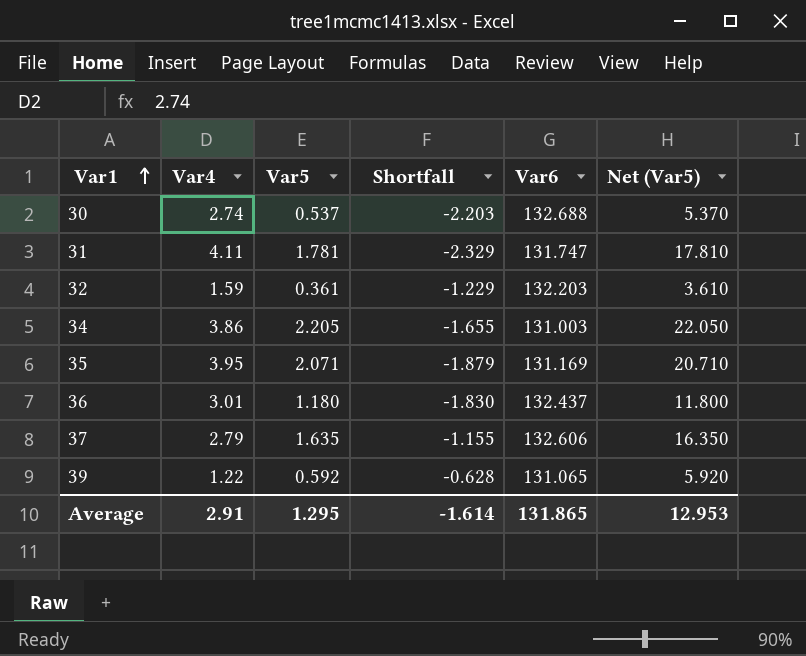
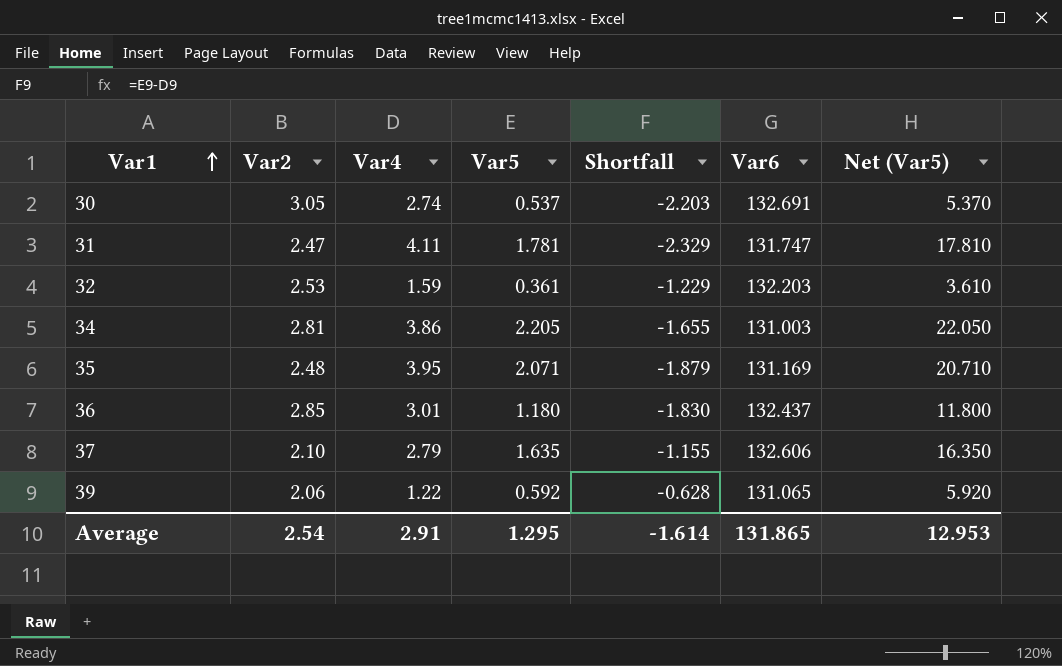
column Var2 | position: none -> 2
30 | Var6: 132.688 -> 132.691

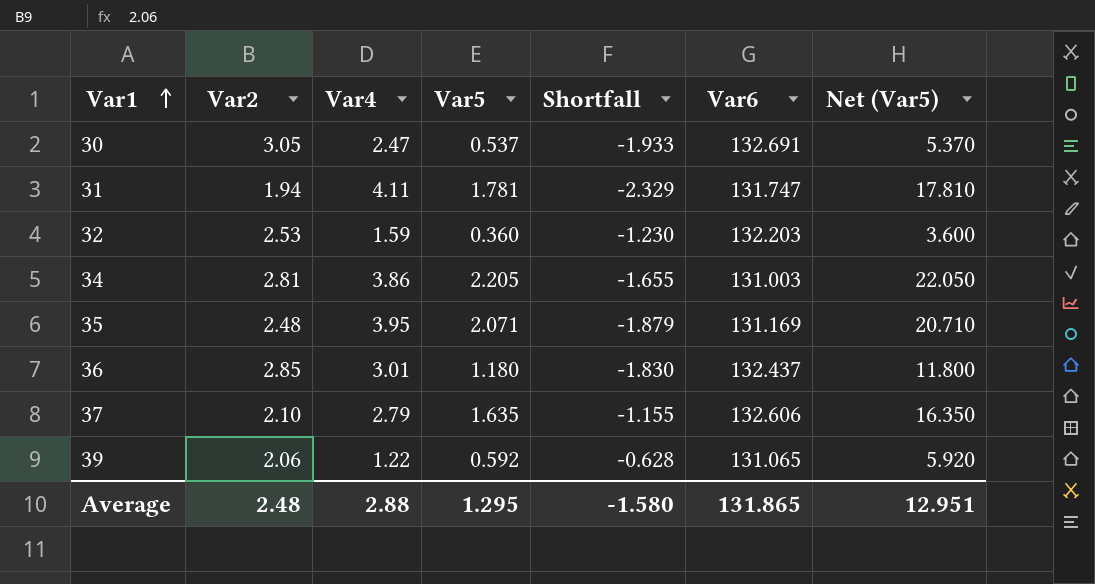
30 | Var4: 2.74 -> 2.47
30 | Shortfall: -2.203 -> -1.933
31 | Var2: 2.47 -> 1.94
32 | Var5: 0.361 -> 0.360
32 | Shortfall: -1.229 -> -1.230
32 | Net (Var5): 3.610 -> 3.600
Average | Var2: 2.54 -> 2.48
Average | Var4: 2.91 -> 2.88
Average | Shortfall: -1.614 -> -1.580
Average | Net (Var5): 12.953 -> 12.951

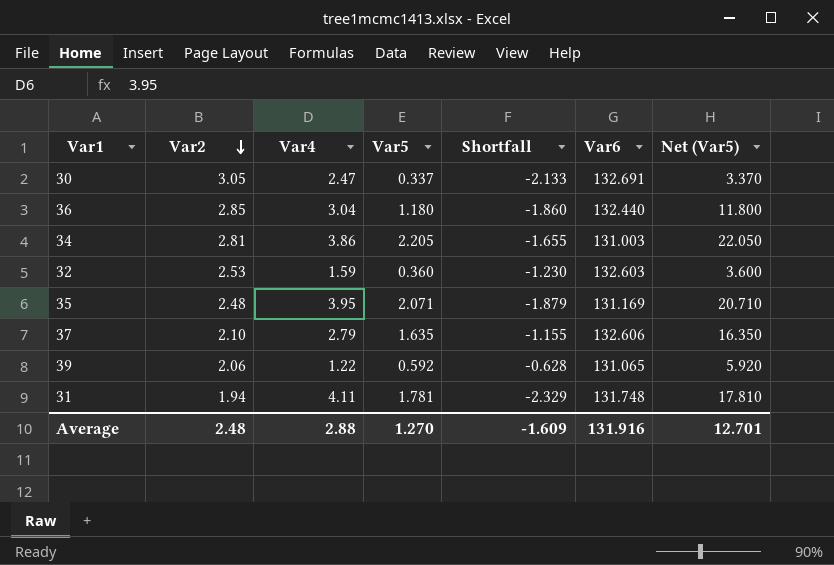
row order: Var1 ascending -> Var2 descending
30 | Var5: 0.537 -> 0.337
30 | Shortfall: -1.933 -> -2.133
30 | Net (Var5): 5.370 -> 3.370
36 | Var4: 3.01 -> 3.04
36 | Shortfall: -1.830 -> -1.860
36 | Var6: 132.437 -> 132.440
32 | Var6: 132.203 -> 132.603
31 | Var6: 131.747 -> 131.748
Average | Var5: 1.295 -> 1.270
Average | Shortfall: -1.580 -> -1.609
Average | Var6: 131.865 -> 131.916
Average | Net (Var5): 12.951 -> 12.701

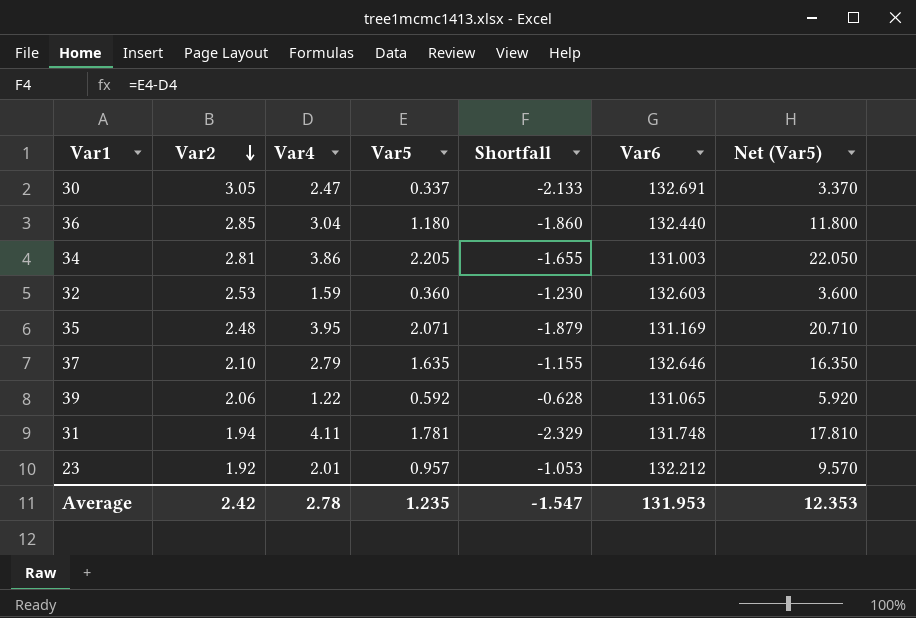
37 | Var6: 132.606 -> 132.646
row 23: none -> 1.92 | 2.01 | 0.957 | -1.053 | 132.212 | 9.570
Average | Var2: 2.48 -> 2.42
Average | Var4: 2.88 -> 2.78
Average | Var5: 1.270 -> 1.235
Average | Shortfall: -1.609 -> -1.547
Average | Var6: 131.916 -> 131.953
Average | Net (Var5): 12.701 -> 12.353

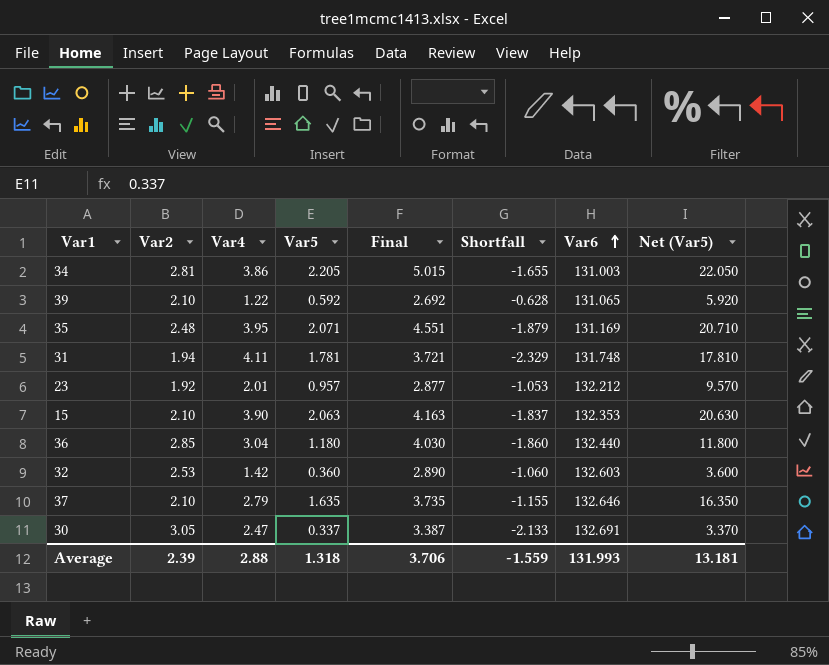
row order: Var2 descending -> Var6 ascending
column Final | formula: none -> [Var2] + [Var5]
39 | Var2: 2.06 -> 2.10
row 15: none -> 2.10 | 3.90 | 2.063 | 4.163 | -1.837 | 132.353 | 20.630
32 | Var4: 1.59 -> 1.42
32 | Shortfall: -1.230 -> -1.060
Average | Var2: 2.42 -> 2.39
Average | Var4: 2.78 -> 2.88
Average | Var5: 1.235 -> 1.318
Average | Shortfall: -1.547 -> -1.559
Average | Var6: 131.953 -> 131.993
Average | Net (Var5): 12.353 -> 13.181

